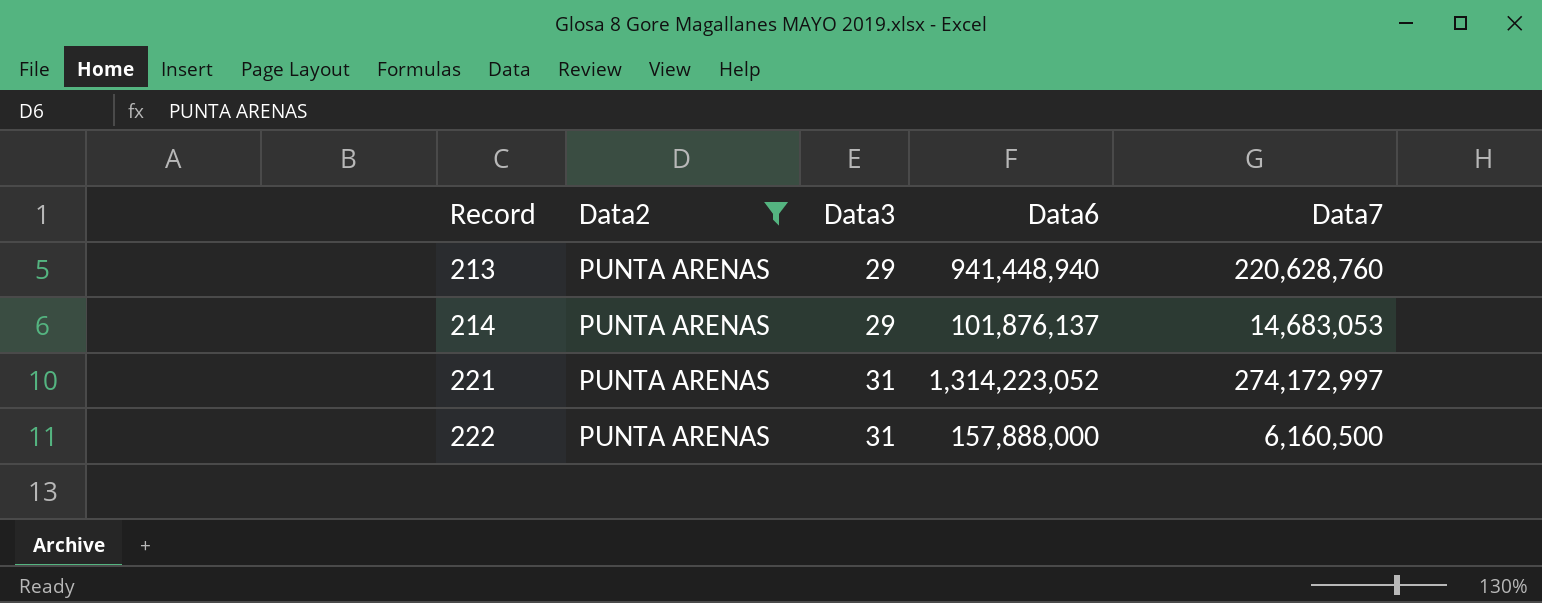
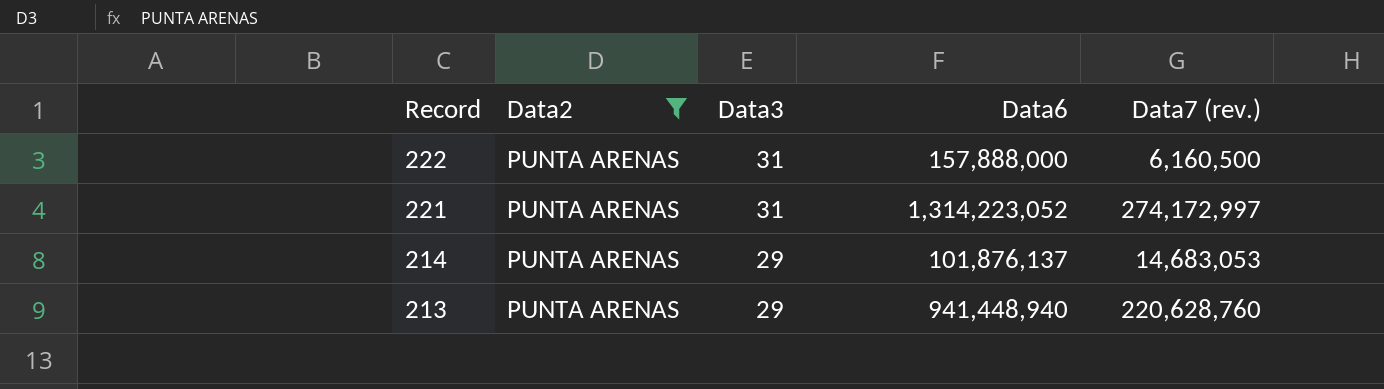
row order: Record ascending -> Record descending
column name: Data7 -> Data7 (rev.)

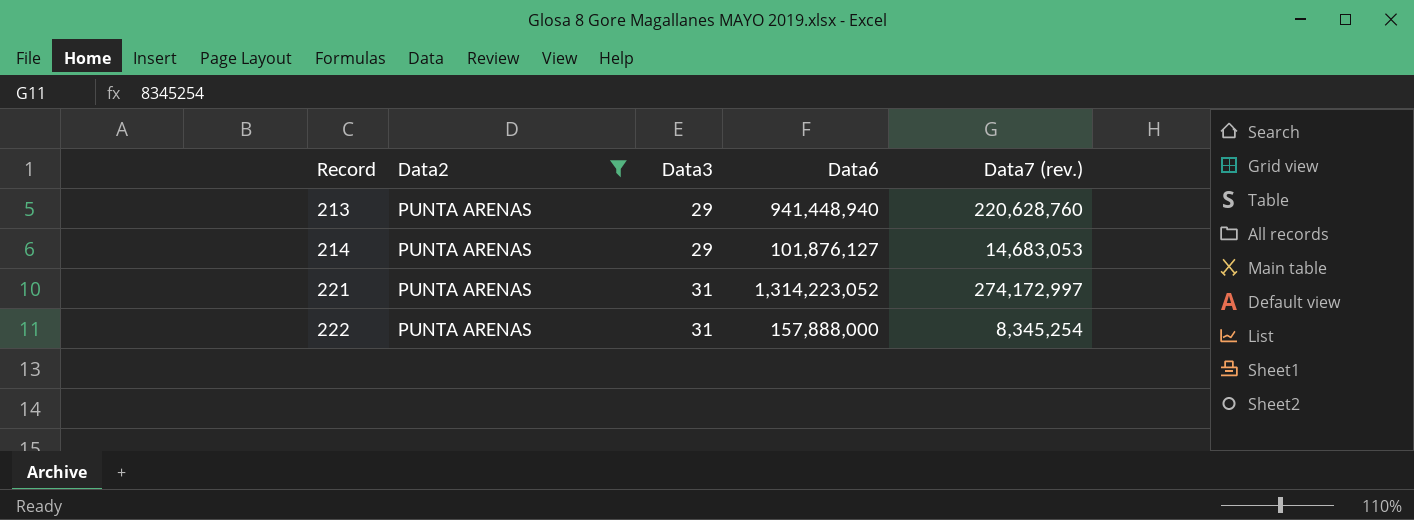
row order: Record descending -> Record ascending
214 | Data6: 101,876,137 -> 101,876,127
222 | Data7 (rev.): 6,160,500 -> 8,345,254

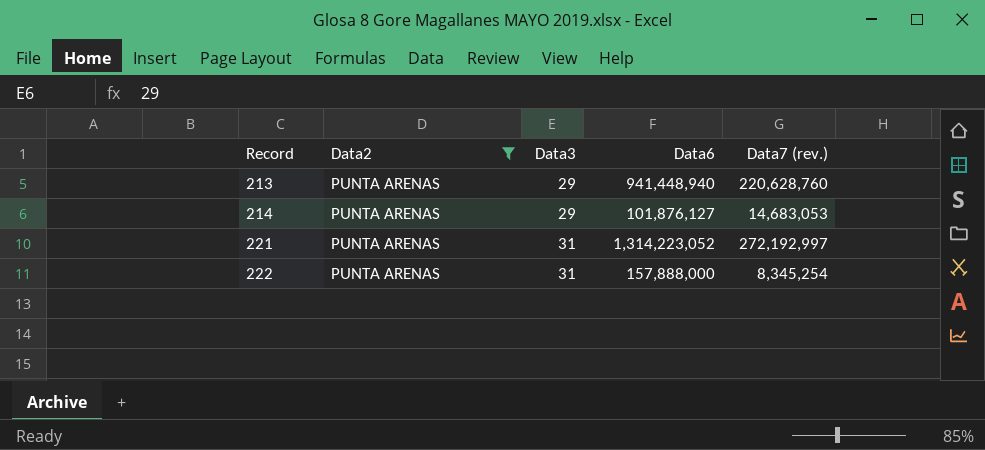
221 | Data7 (rev.): 274,172,997 -> 272,192,997

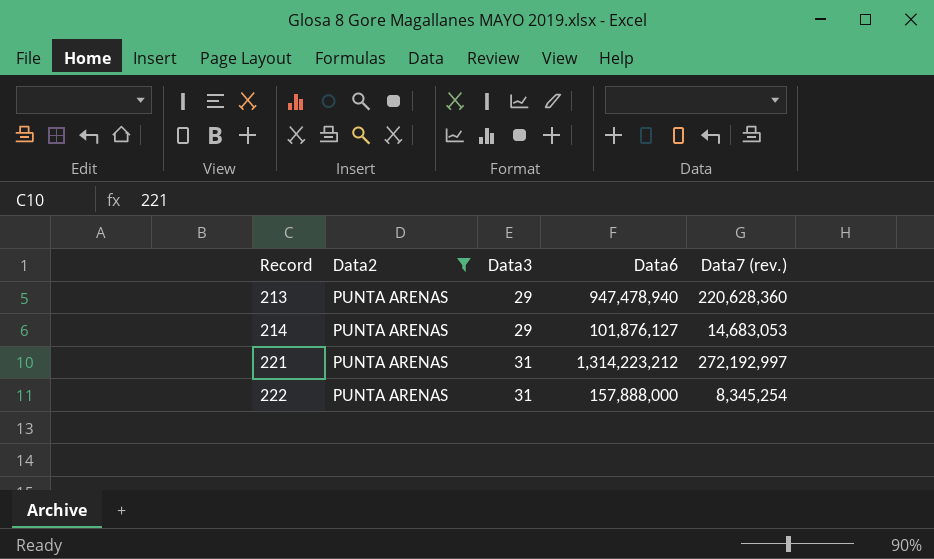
213 | Data6: 941,448,940 -> 947,478,940
213 | Data7 (rev.): 220,628,760 -> 220,628,360
221 | Data6: 1,314,223,052 -> 1,314,223,212

